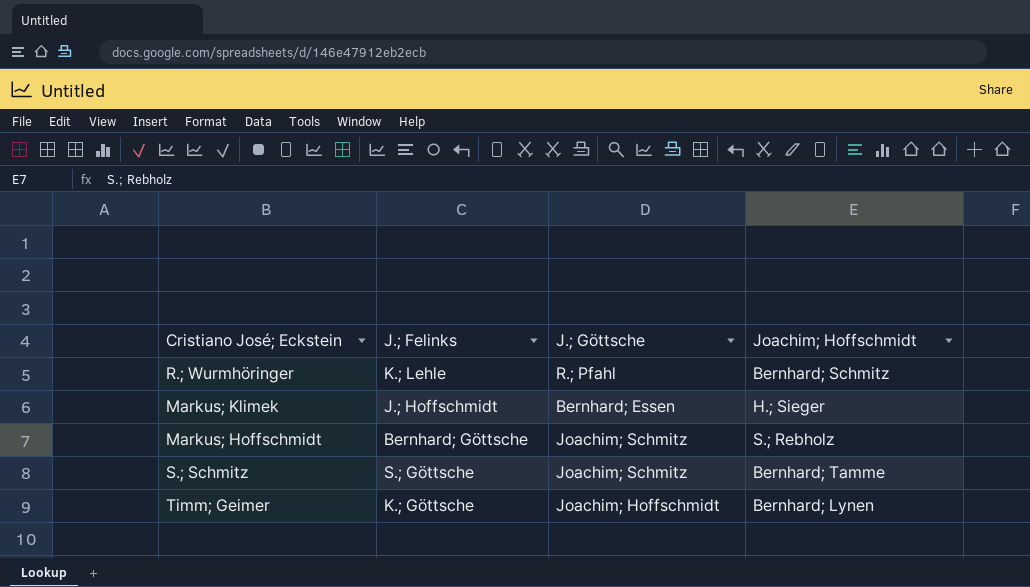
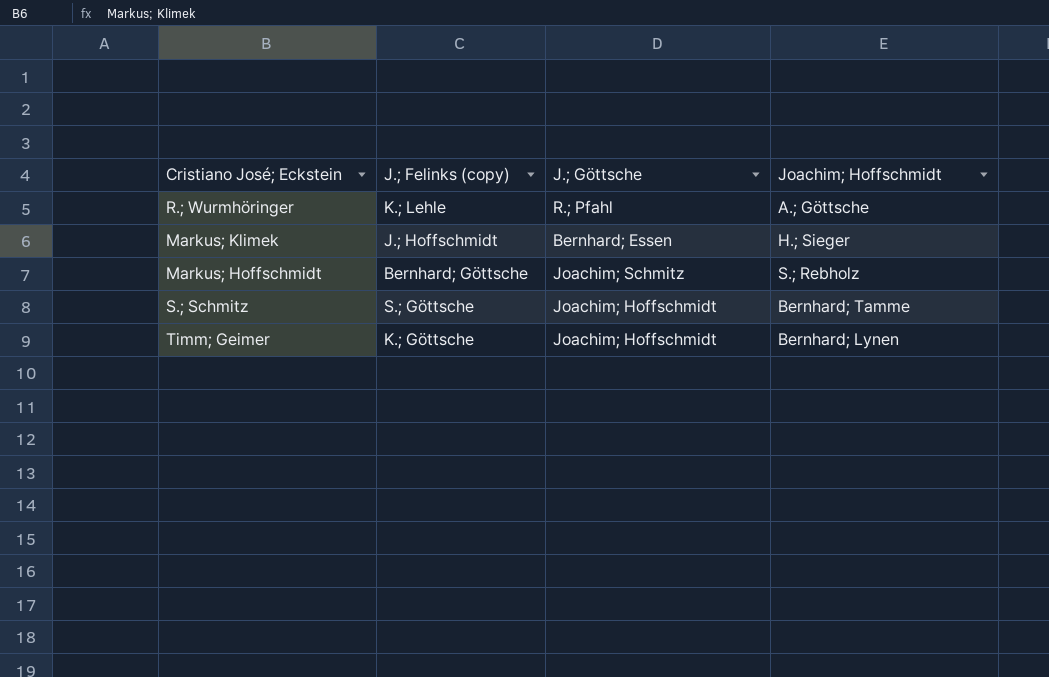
column name: J.; Felinks -> J.; Felinks (copy)
R.; Wurmhöringer | Joachim; Hoffschmidt: Bernhard; Schmitz -> A.; Göttsche
S.; Schmitz | J.; Göttsche: Joachim; Schmitz -> Joachim; Hoffschmidt

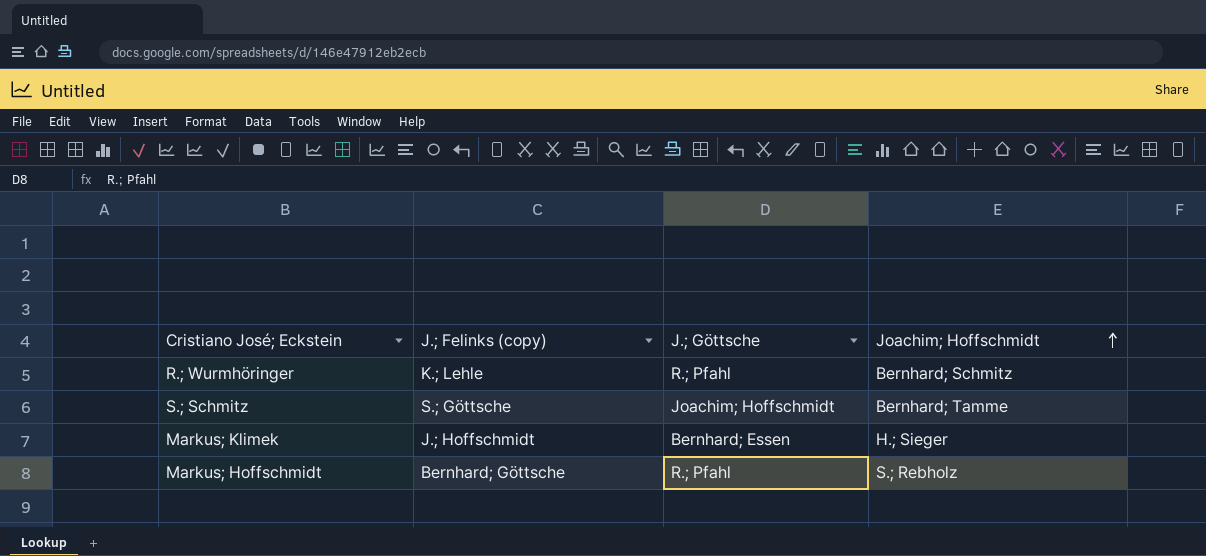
row order: none -> Joachim; Hoffschmidt ascending
row Timm; Geimer: K.; Göttsche | Joachim; Hoffschmidt | Bernhard; Lynen -> none
R.; Wurmhöringer | Joachim; Hoffschmidt: A.; Göttsche -> Bernhard; Schmitz
Markus; Hoffschmidt | J.; Göttsche: Joachim; Schmitz -> R.; Pfahl

